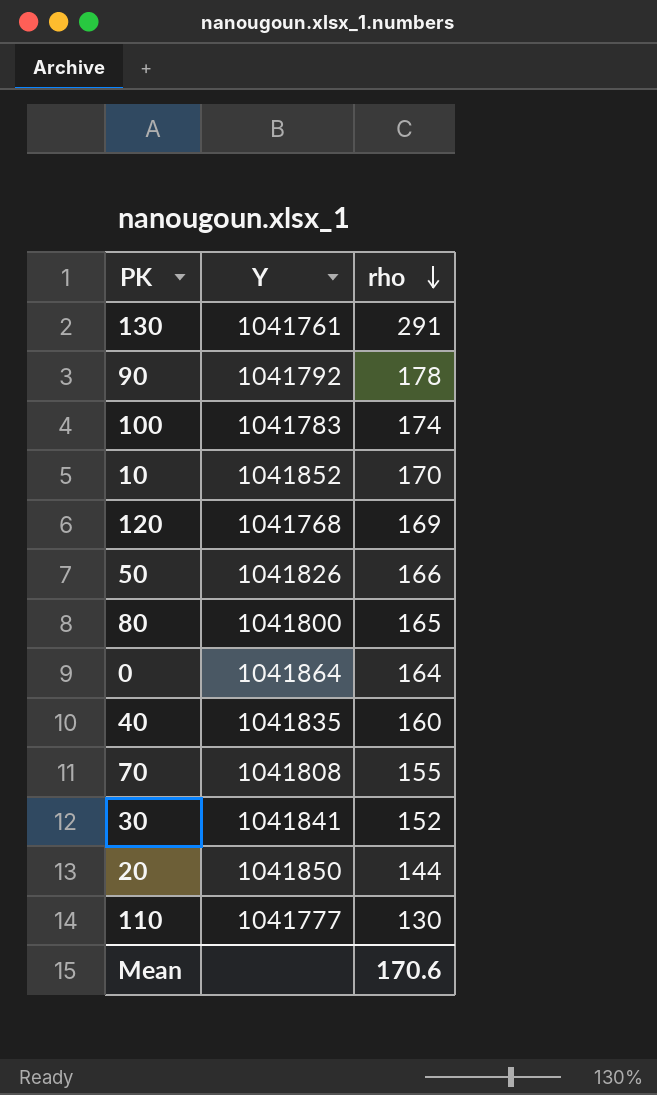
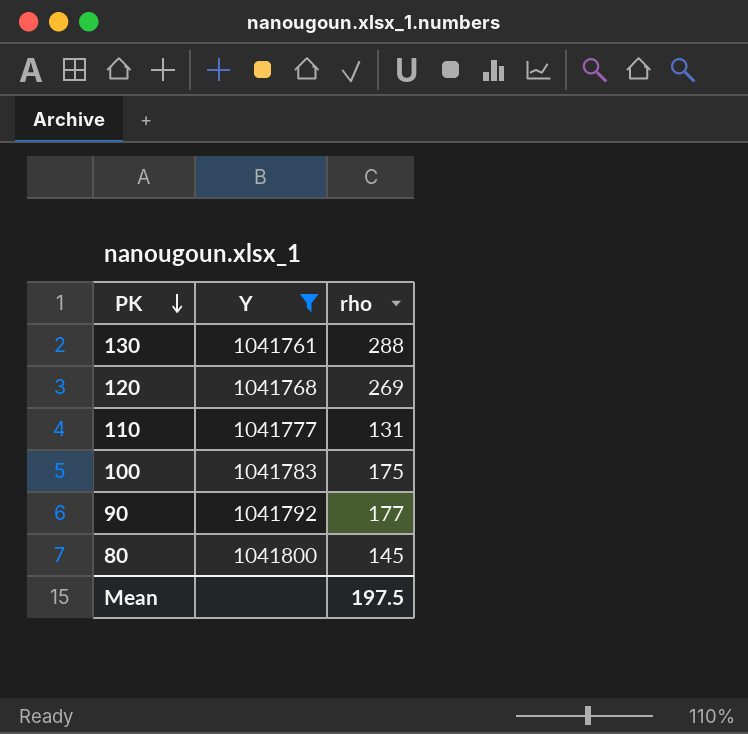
filter: none -> Y <= 1041800
row order: rho descending -> PK descending
130 | rho: 291 -> 288
120 | rho: 169 -> 269
110 | rho: 130 -> 131
100 | rho: 174 -> 175
90 | rho: 178 -> 177
80 | rho: 165 -> 145
Mean | rho: 170.6 -> 197.5

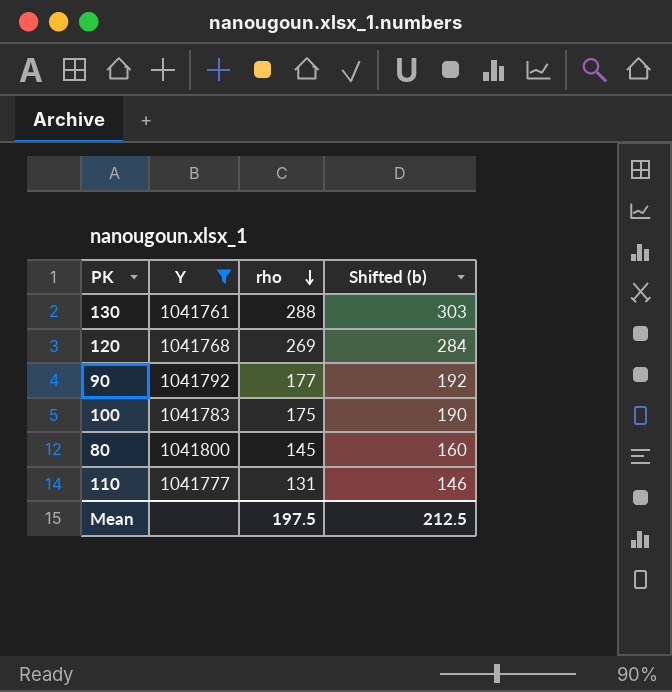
row order: PK descending -> rho descending
column Shifted (b) | formula: none -> [rho] + 15

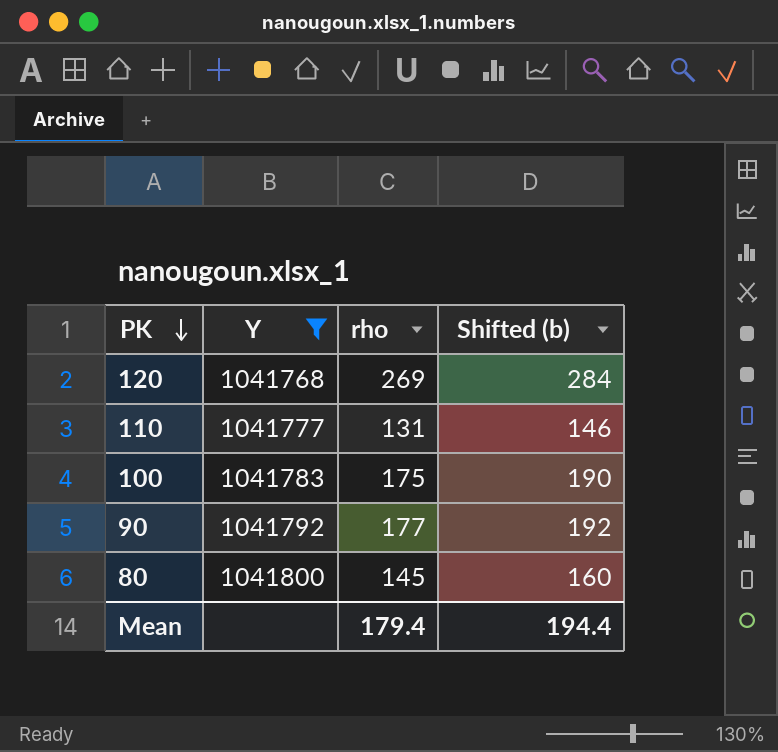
row order: rho descending -> PK descending
row 130: 1041761 | 288 | 303 -> none
Mean | rho: 197.5 -> 179.4
Mean | Shifted (b): 212.5 -> 194.4

